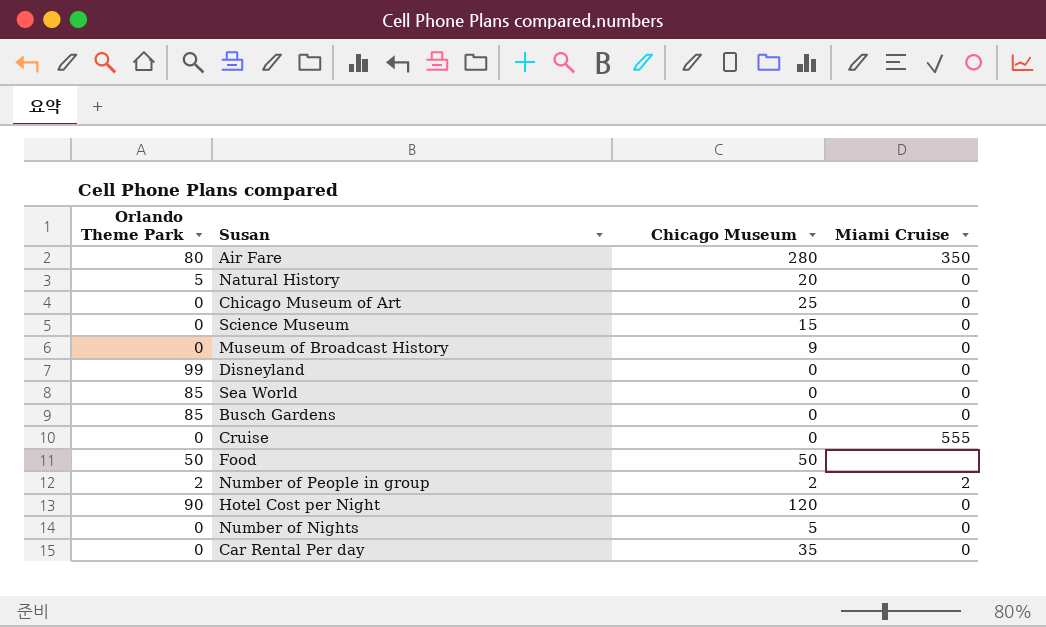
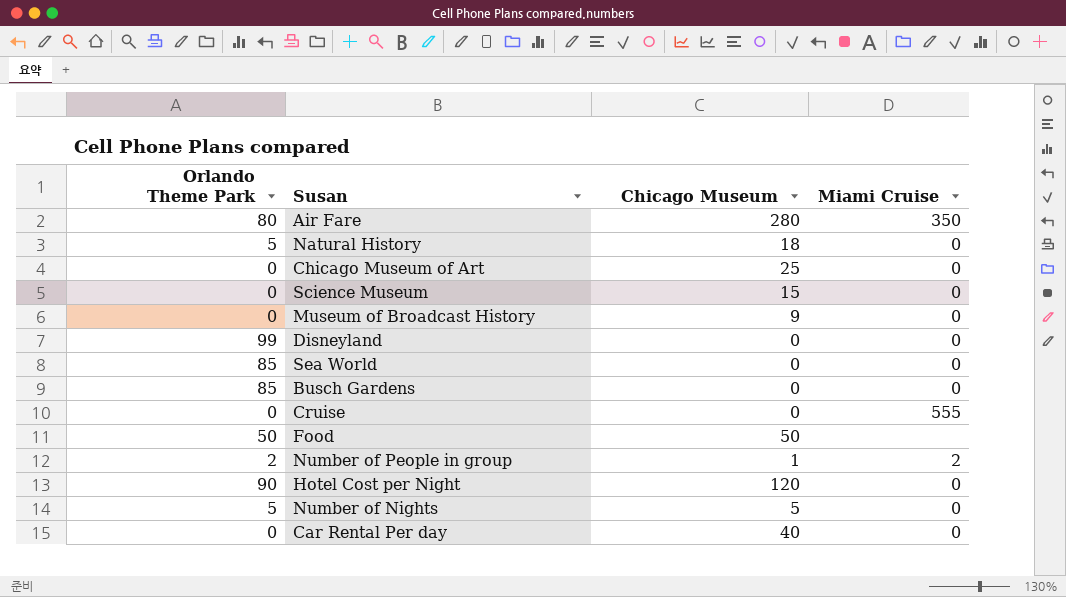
Natural History | Chicago Museum: 20 -> 18
Number of People in group | Chicago Museum: 2 -> 1
Number of Nights | Orlando Theme Park: 0 -> 5
Car Rental Per day | Chicago Museum: 35 -> 40

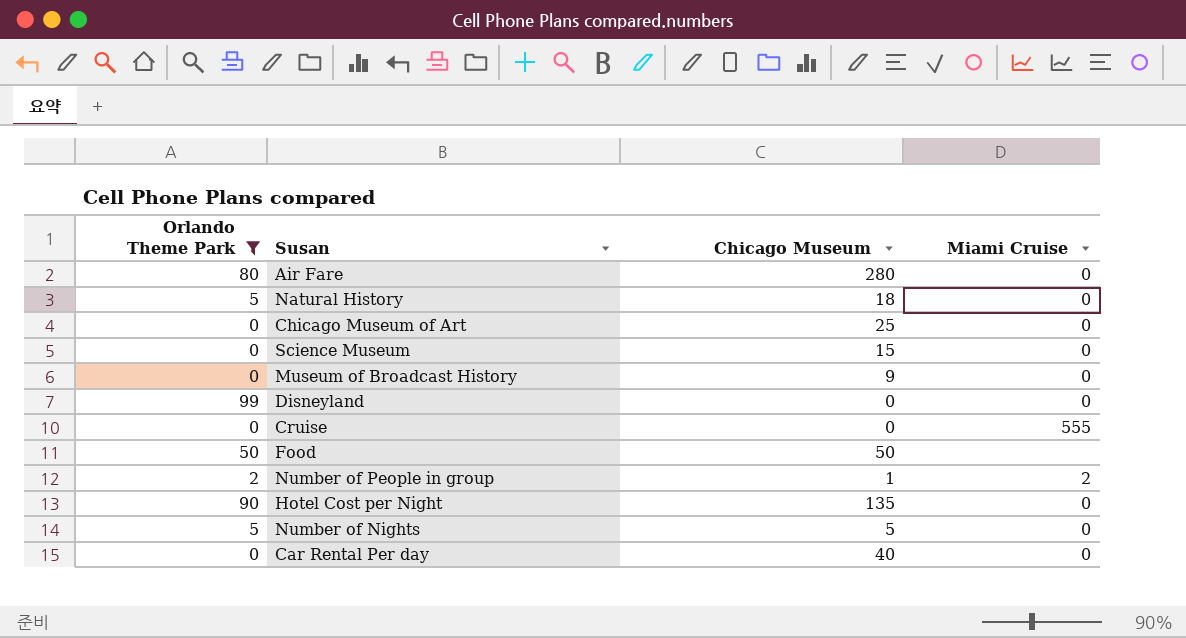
filter: none -> Orlando Theme Park != 85
Air Fare | Miami Cruise: 350 -> 0
Hotel Cost per Night | Chicago Museum: 120 -> 135

